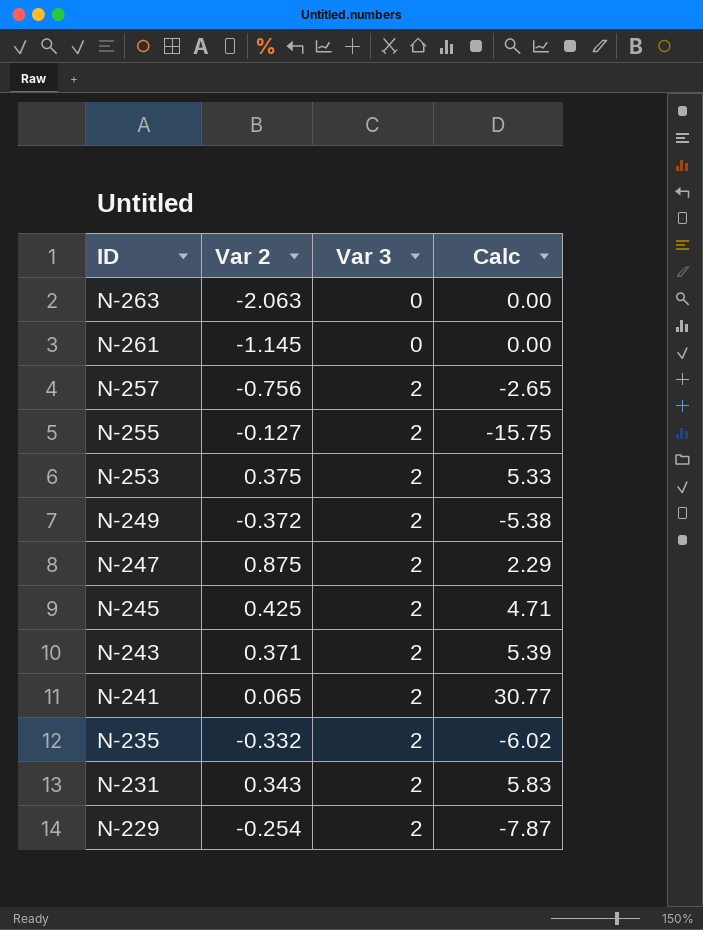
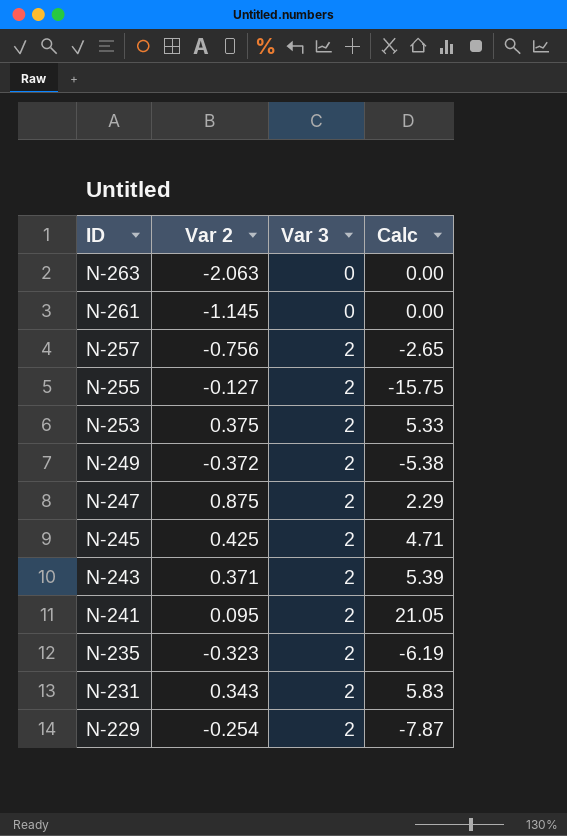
N-241 | Var 2: 0.065 -> 0.095
N-241 | Calc: 30.77 -> 21.05
N-235 | Var 2: -0.332 -> -0.323
N-235 | Calc: -6.02 -> -6.19

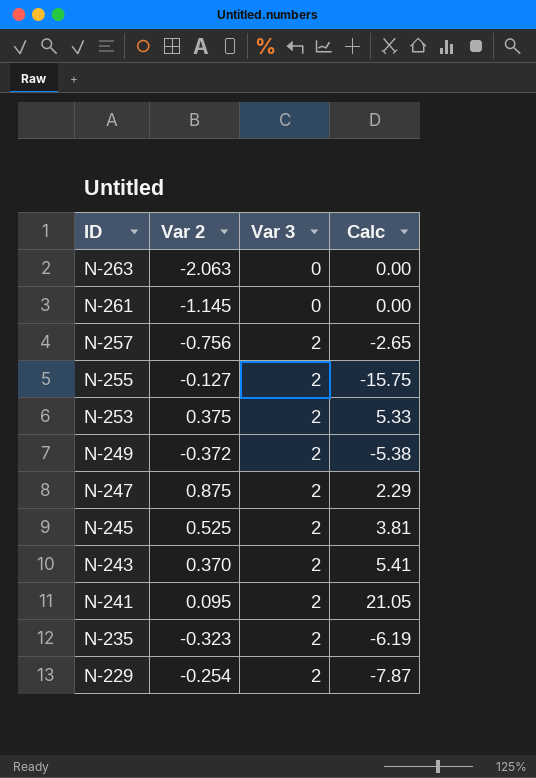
row N-231: 0.343 | 2 | 5.83 -> none
N-245 | Var 2: 0.425 -> 0.525
N-245 | Calc: 4.71 -> 3.81
N-243 | Var 2: 0.371 -> 0.370
N-243 | Calc: 5.39 -> 5.41

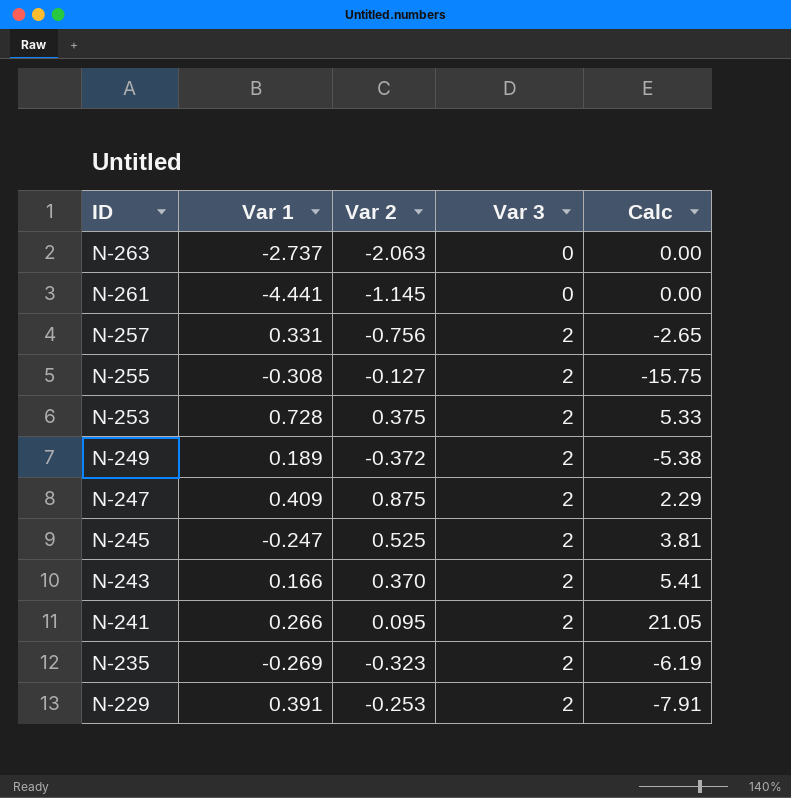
column Var 1 | position: none -> 2
N-229 | Var 2: -0.254 -> -0.253
N-229 | Calc: -7.87 -> -7.91

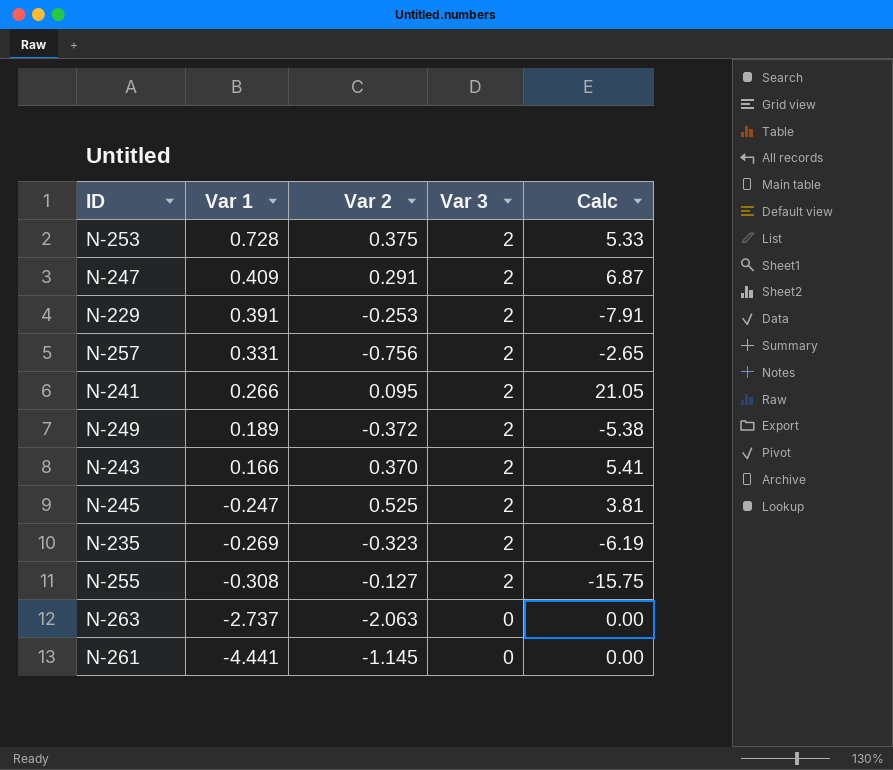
row order: ID descending -> Var 1 descending
N-247 | Var 2: 0.875 -> 0.291
N-247 | Calc: 2.29 -> 6.87

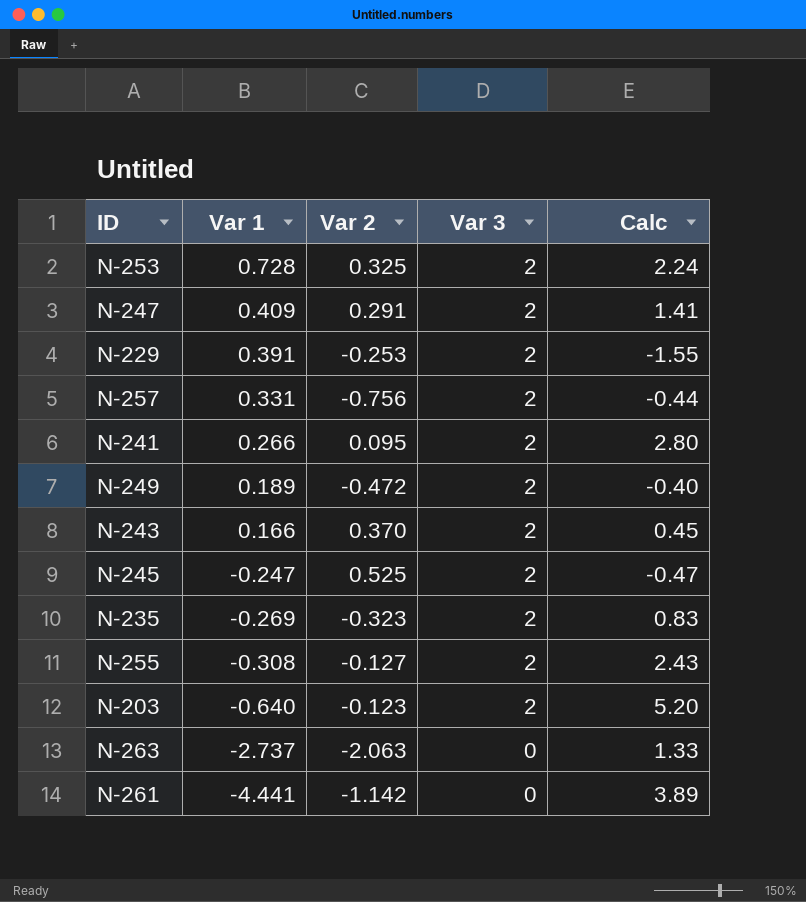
column Calc | formula: [Var 3] / [Var 2] -> [Var 1] / [Var 2]
N-253 | Var 2: 0.375 -> 0.325
N-249 | Var 2: -0.372 -> -0.472
row N-203: none -> -0.640 | -0.123 | 2 | 5.20
N-261 | Var 2: -1.145 -> -1.142

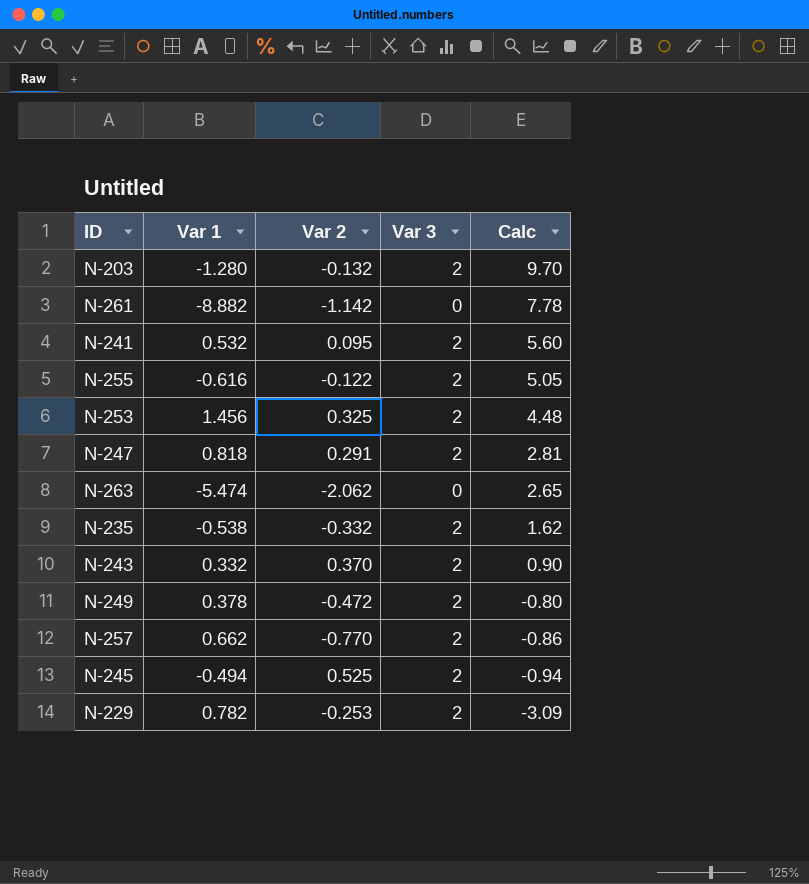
row order: Var 1 descending -> Calc descending
N-203 | Var 1: -0.640 -> -1.280
N-203 | Var 2: -0.123 -> -0.132
N-203 | Calc: 5.20 -> 9.70
N-261 | Var 1: -4.441 -> -8.882
N-261 | Calc: 3.89 -> 7.78
N-241 | Var 1: 0.266 -> 0.532
N-241 | Calc: 2.80 -> 5.60
N-255 | Var 1: -0.308 -> -0.616
N-255 | Var 2: -0.127 -> -0.122
N-255 | Calc: 2.43 -> 5.05
N-253 | Var 1: 0.728 -> 1.456
N-253 | Calc: 2.24 -> 4.48
N-247 | Var 1: 0.409 -> 0.818
N-247 | Calc: 1.41 -> 2.81
N-263 | Var 1: -2.737 -> -5.474
N-263 | Var 2: -2.063 -> -2.062
N-263 | Calc: 1.33 -> 2.65
N-235 | Var 1: -0.269 -> -0.538
N-235 | Var 2: -0.323 -> -0.332
N-235 | Calc: 0.83 -> 1.62
N-243 | Var 1: 0.166 -> 0.332
N-243 | Calc: 0.45 -> 0.90
N-249 | Var 1: 0.189 -> 0.378
N-249 | Calc: -0.40 -> -0.80
N-257 | Var 1: 0.331 -> 0.662
N-257 | Var 2: -0.756 -> -0.770
N-257 | Calc: -0.44 -> -0.86
N-245 | Var 1: -0.247 -> -0.494
N-245 | Calc: -0.47 -> -0.94
N-229 | Var 1: 0.391 -> 0.782
N-229 | Calc: -1.55 -> -3.09

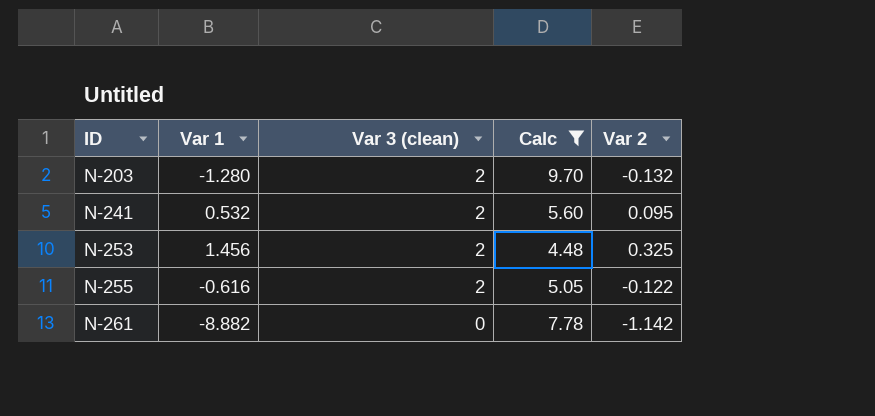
filter: none -> Calc >= 4.48
row order: Calc descending -> ID ascending
column name: Var 3 -> Var 3 (clean)
column Var 2 | position: 3 -> 5

